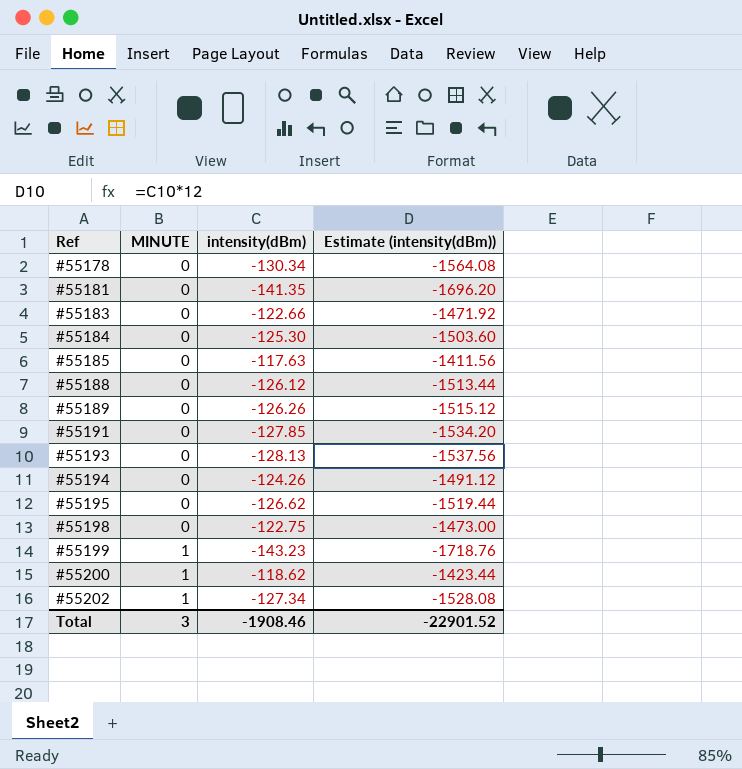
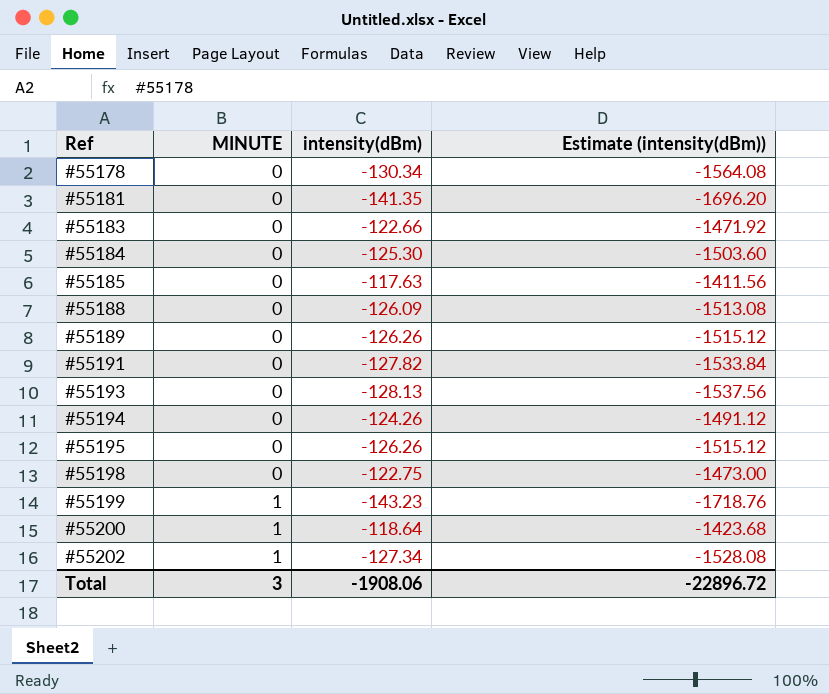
#55188 | intensity(dBm): -126.12 -> -126.09
#55188 | Estimate (intensity(dBm)): -1513.44 -> -1513.08
#55191 | intensity(dBm): -127.85 -> -127.82
#55191 | Estimate (intensity(dBm)): -1534.20 -> -1533.84
#55195 | intensity(dBm): -126.62 -> -126.26
#55195 | Estimate (intensity(dBm)): -1519.44 -> -1515.12
#55200 | intensity(dBm): -118.62 -> -118.64
#55200 | Estimate (intensity(dBm)): -1423.44 -> -1423.68
Total | intensity(dBm): -1908.46 -> -1908.06
Total | Estimate (intensity(dBm)): -22901.52 -> -22896.72

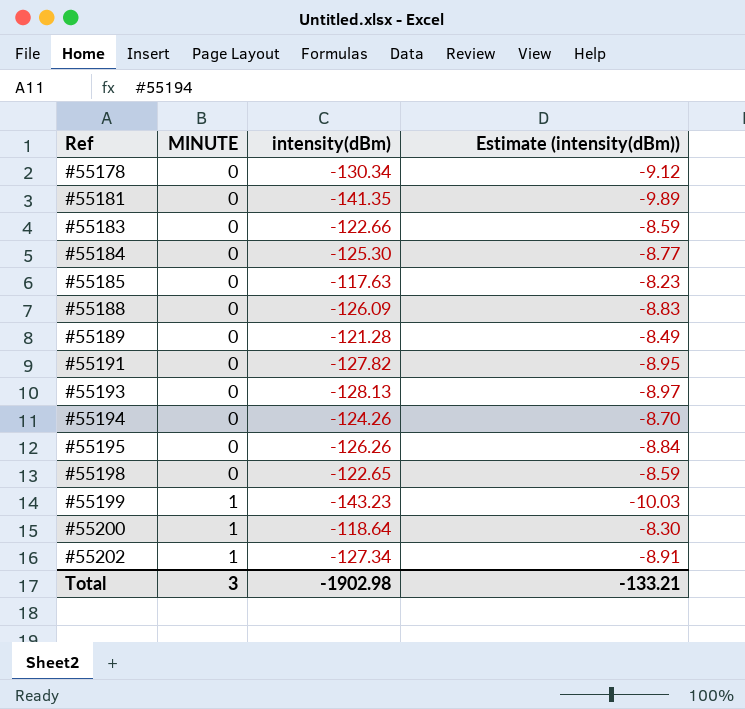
column Estimate (intensity(dBm)) | formula: [intensity(dBm)] * 12 -> [intensity(dBm)] * 0.07
#55189 | intensity(dBm): -126.26 -> -121.28
#55198 | intensity(dBm): -122.75 -> -122.65
Total | intensity(dBm): -1908.06 -> -1902.98
Total | Estimate (intensity(dBm)): -22896.72 -> -133.21

